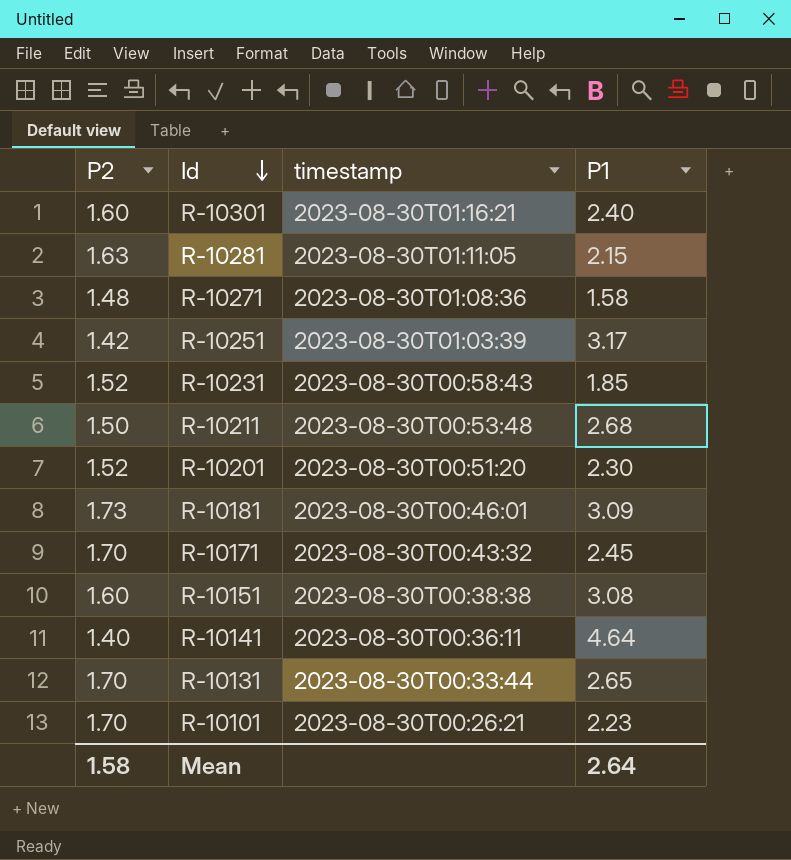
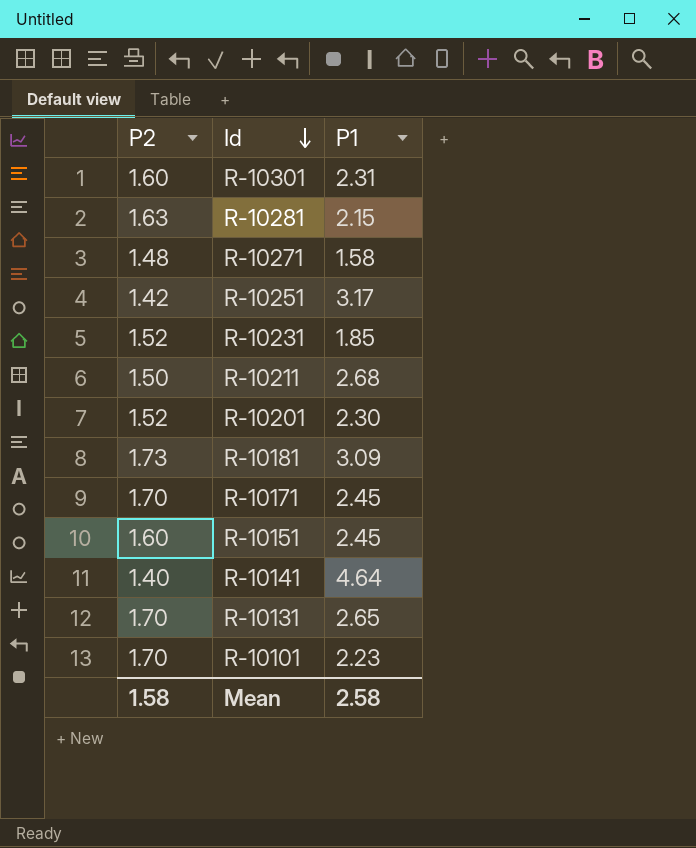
column timestamp | position: 3 -> none
R-10301 | P1: 2.40 -> 2.31
R-10151 | P1: 3.08 -> 2.45
Mean | P1: 2.64 -> 2.58

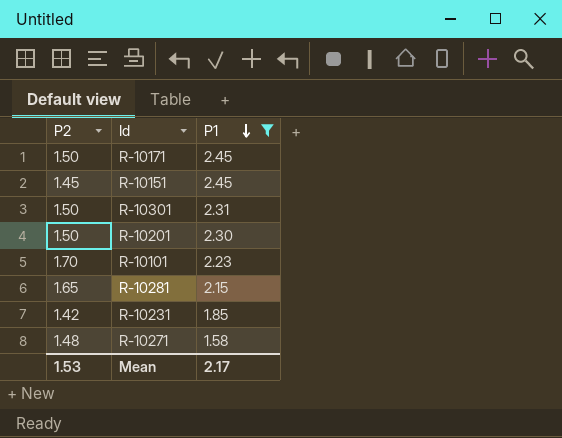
filter: none -> P1 <= 2.45
row order: Id descending -> P1 descending
R-10171 | P2: 1.70 -> 1.50
R-10151 | P2: 1.60 -> 1.45
R-10301 | P2: 1.60 -> 1.50
R-10201 | P2: 1.52 -> 1.50
R-10281 | P2: 1.63 -> 1.65
R-10231 | P2: 1.52 -> 1.42
Mean | P2: 1.58 -> 1.53
Mean | P1: 2.58 -> 2.17

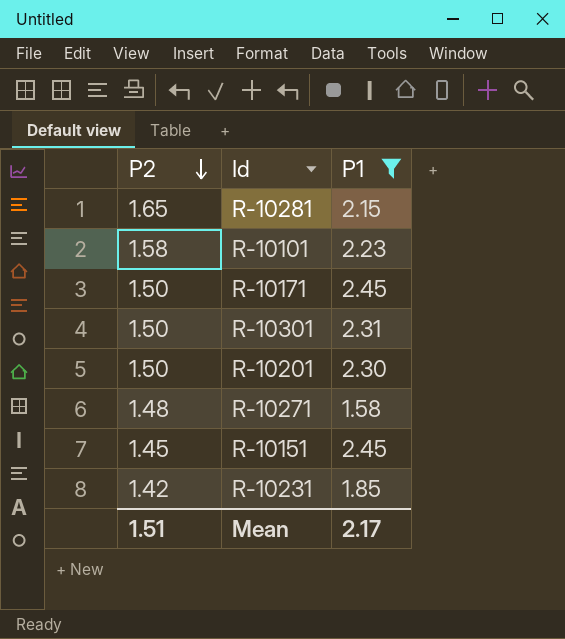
row order: P1 descending -> P2 descending
R-10101 | P2: 1.70 -> 1.58
Mean | P2: 1.53 -> 1.51

